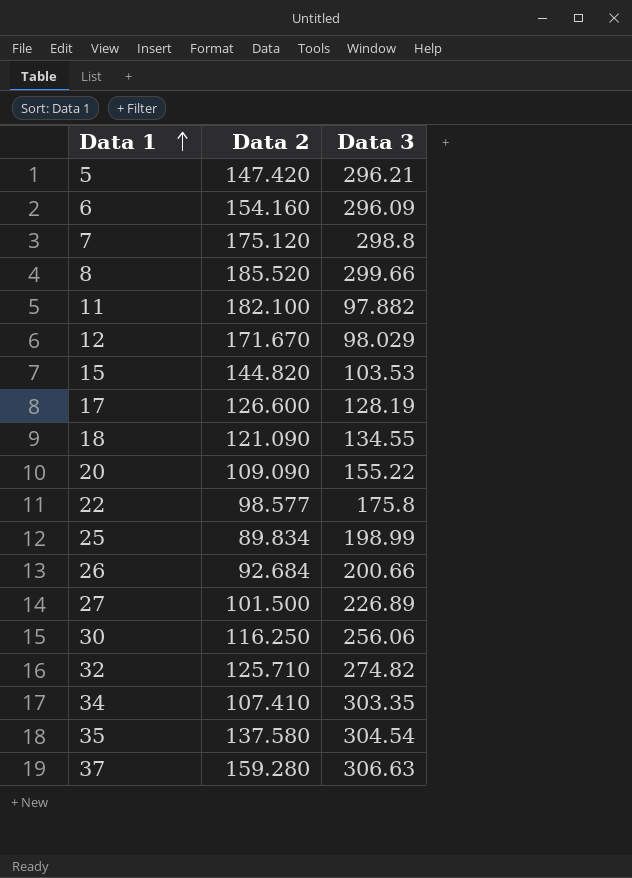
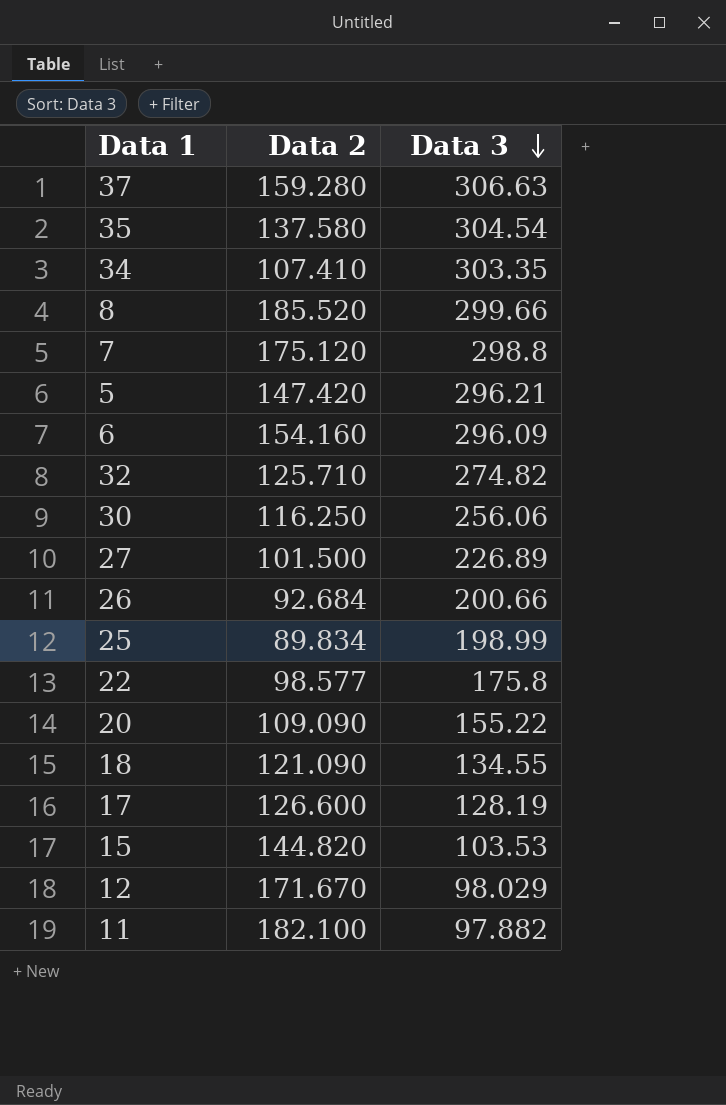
row order: Data 1 ascending -> Data 3 descending

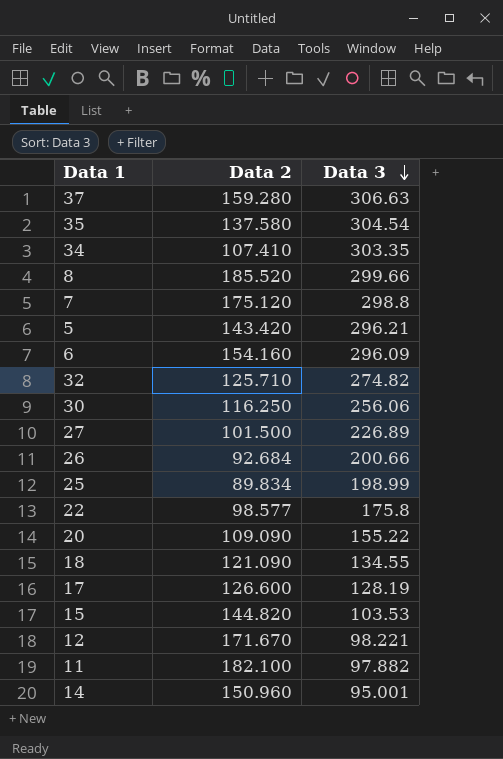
5 | Data 2: 147.420 -> 143.420
12 | Data 3: 98.029 -> 98.221
row 14: none -> 150.960 | 95.001

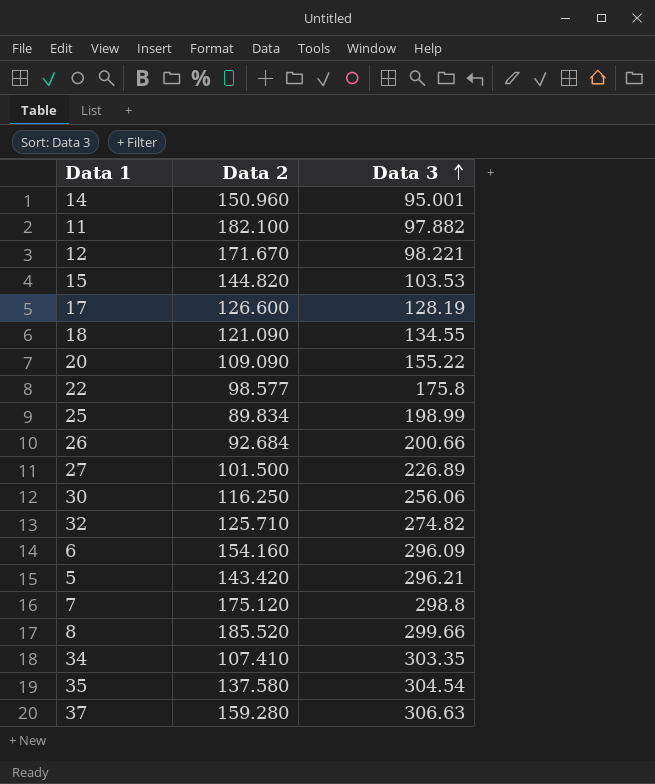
row order: Data 3 descending -> Data 3 ascending

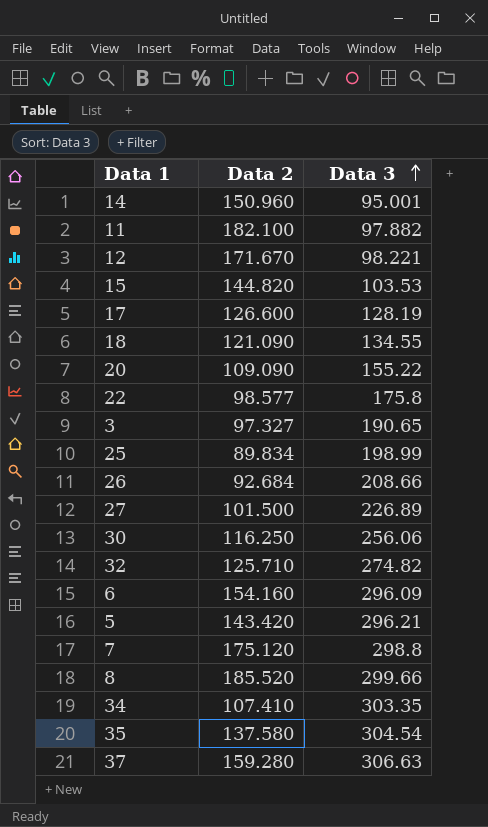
row 3: none -> 97.327 | 190.65
26 | Data 3: 200.66 -> 208.66

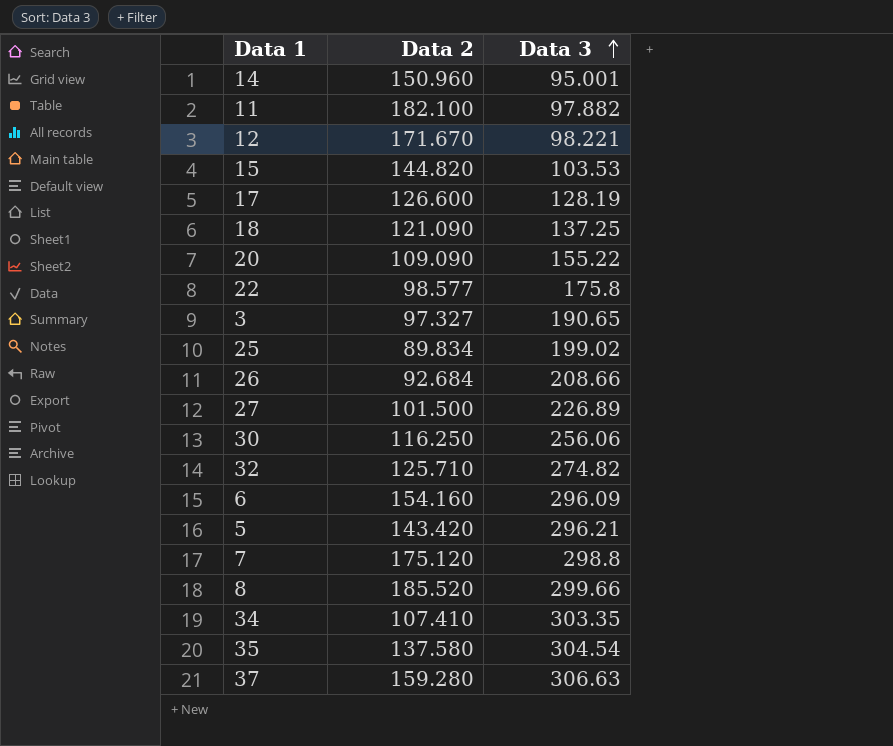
18 | Data 3: 134.55 -> 137.25
25 | Data 3: 198.99 -> 199.02

